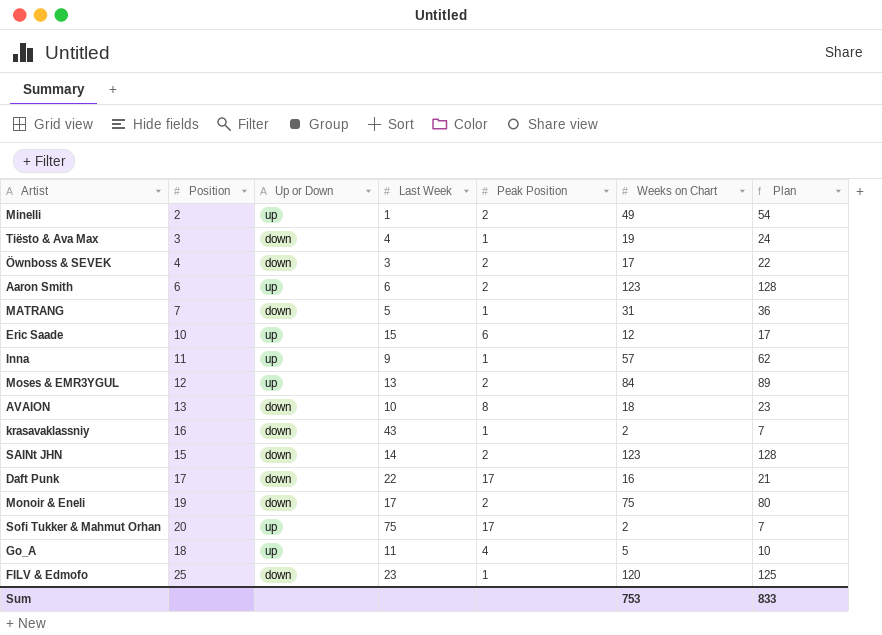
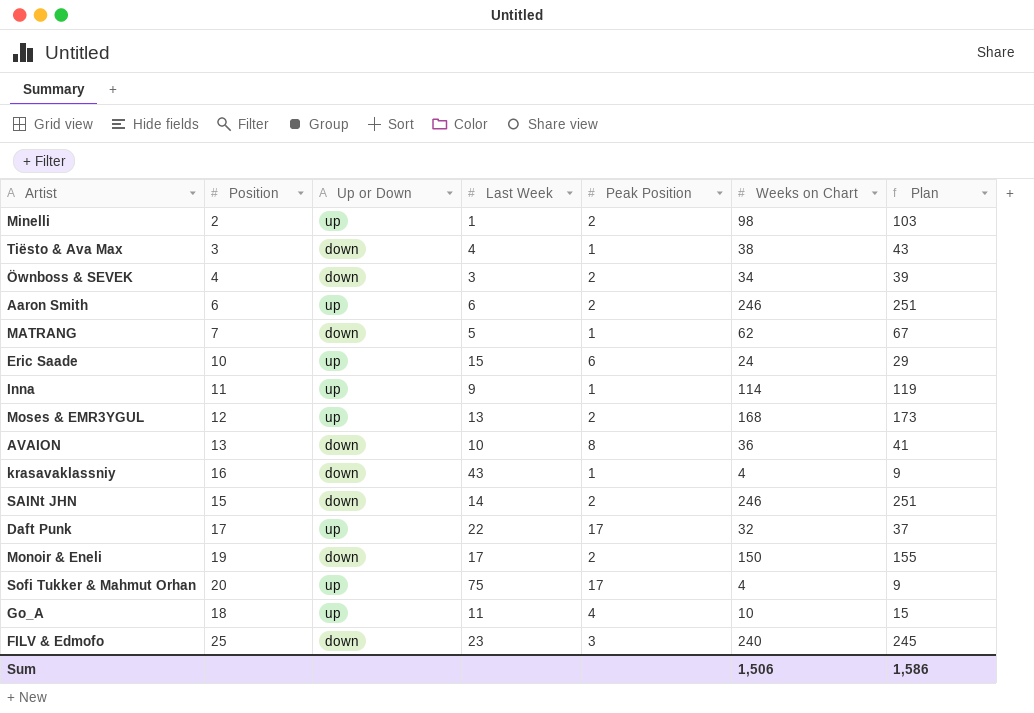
Minelli | Weeks on Chart: 49 -> 98
Minelli | Plan: 54 -> 103
Tiësto & Ava Max | Weeks on Chart: 19 -> 38
Tiësto & Ava Max | Plan: 24 -> 43
Öwnboss & SEVEK | Weeks on Chart: 17 -> 34
Öwnboss & SEVEK | Plan: 22 -> 39
Aaron Smith | Weeks on Chart: 123 -> 246
Aaron Smith | Plan: 128 -> 251
MATRANG | Weeks on Chart: 31 -> 62
MATRANG | Plan: 36 -> 67
Eric Saade | Weeks on Chart: 12 -> 24
Eric Saade | Plan: 17 -> 29
Inna | Weeks on Chart: 57 -> 114
Inna | Plan: 62 -> 119
Moses & EMR3YGUL | Weeks on Chart: 84 -> 168
Moses & EMR3YGUL | Plan: 89 -> 173
AVAION | Weeks on Chart: 18 -> 36
AVAION | Plan: 23 -> 41
krasavaklassniy | Weeks on Chart: 2 -> 4
krasavaklassniy | Plan: 7 -> 9
SAINt JHN | Weeks on Chart: 123 -> 246
SAINt JHN | Plan: 128 -> 251
Daft Punk | Up or Down: down -> up
Daft Punk | Weeks on Chart: 16 -> 32
Daft Punk | Plan: 21 -> 37
Monoir & Eneli | Weeks on Chart: 75 -> 150
Monoir & Eneli | Plan: 80 -> 155
Sofi Tukker & Mahmut Orhan | Weeks on Chart: 2 -> 4
Sofi Tukker & Mahmut Orhan | Plan: 7 -> 9
Go_A | Weeks on Chart: 5 -> 10
Go_A | Plan: 10 -> 15
FILV & Edmofo | Peak Position: 1 -> 3
FILV & Edmofo | Weeks on Chart: 120 -> 240
FILV & Edmofo | Plan: 125 -> 245
Sum | Weeks on Chart: 753 -> 1,506
Sum | Plan: 833 -> 1,586

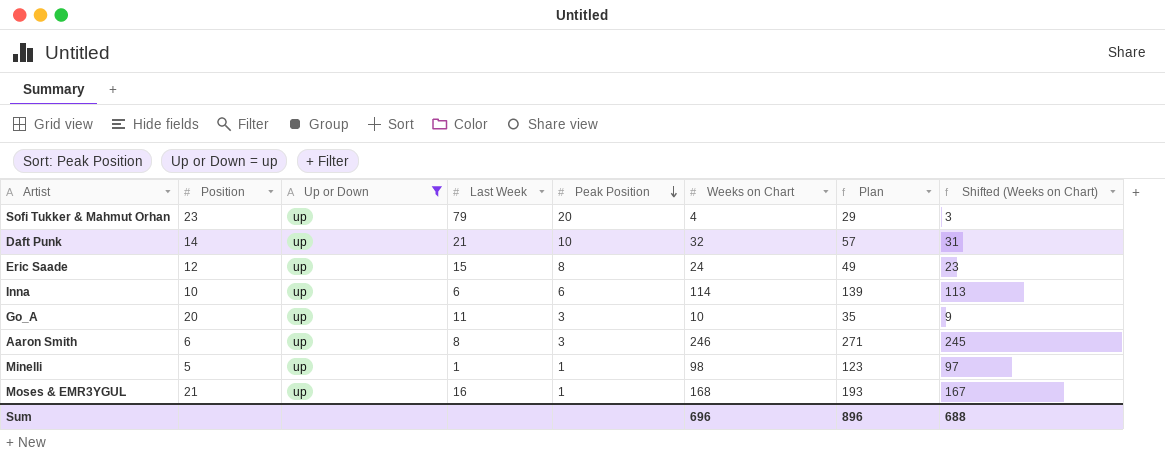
filter: none -> Up or Down = up
row order: none -> Peak Position descending
column Plan | formula: [Weeks on Chart] + 5 -> [Weeks on Chart] + 25
column Shifted (Weeks on Chart) | formula: none -> [Weeks on Chart] - 1
Sofi Tukker & Mahmut Orhan | Position: 20 -> 23
Sofi Tukker & Mahmut Orhan | Last Week: 75 -> 79
Sofi Tukker & Mahmut Orhan | Peak Position: 17 -> 20
Daft Punk | Position: 17 -> 14
Daft Punk | Last Week: 22 -> 21
Daft Punk | Peak Position: 17 -> 10
Eric Saade | Position: 10 -> 12
Eric Saade | Peak Position: 6 -> 8
Inna | Position: 11 -> 10
Inna | Last Week: 9 -> 6
Inna | Peak Position: 1 -> 6
Go_A | Position: 18 -> 20
Go_A | Peak Position: 4 -> 3
Aaron Smith | Last Week: 6 -> 8
Aaron Smith | Peak Position: 2 -> 3
Minelli | Position: 2 -> 5
Minelli | Peak Position: 2 -> 1
Moses & EMR3YGUL | Position: 12 -> 21
Moses & EMR3YGUL | Last Week: 13 -> 16
Moses & EMR3YGUL | Peak Position: 2 -> 1
Sum | Weeks on Chart: 1,506 -> 696
Sum | Plan: 1,586 -> 896

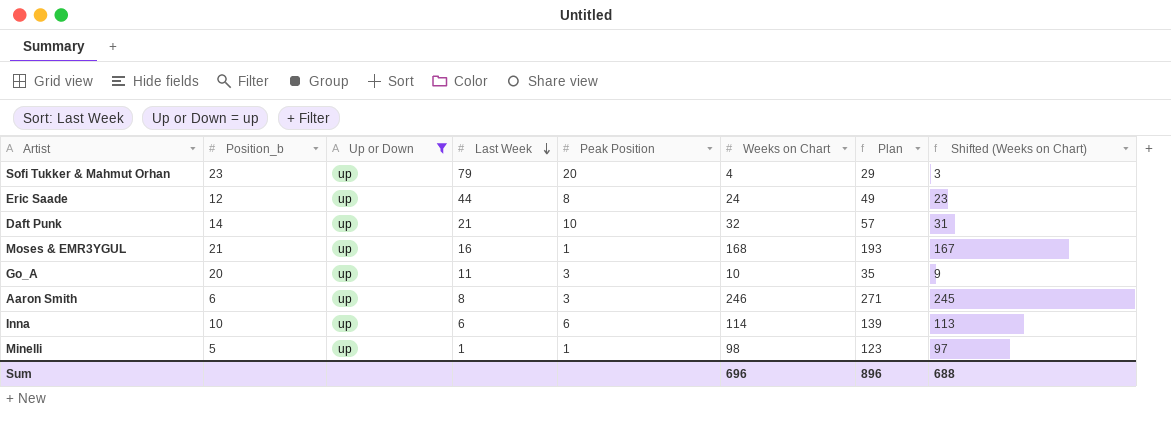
row order: Peak Position descending -> Last Week descending
column name: Position -> Position_b
Eric Saade | Last Week: 15 -> 44

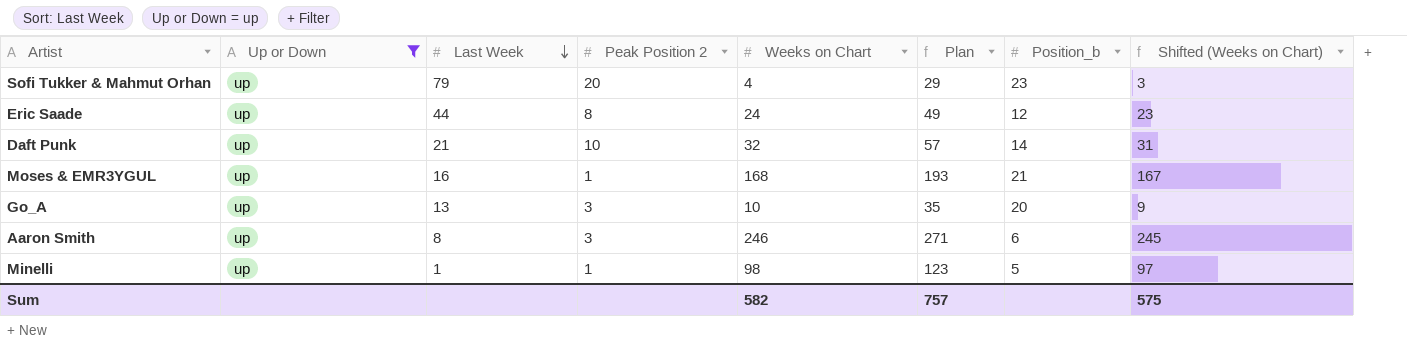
column name: Peak Position -> Peak Position 2
column Position_b | position: 2 -> 7
row Inna: 10 | up | 6 | 6 | 114 | 139 | 113 -> none
Go_A | Last Week: 11 -> 13
Sum | Weeks on Chart: 696 -> 582
Sum | Plan: 896 -> 757
Sum | Shifted (Weeks on Chart): 688 -> 575

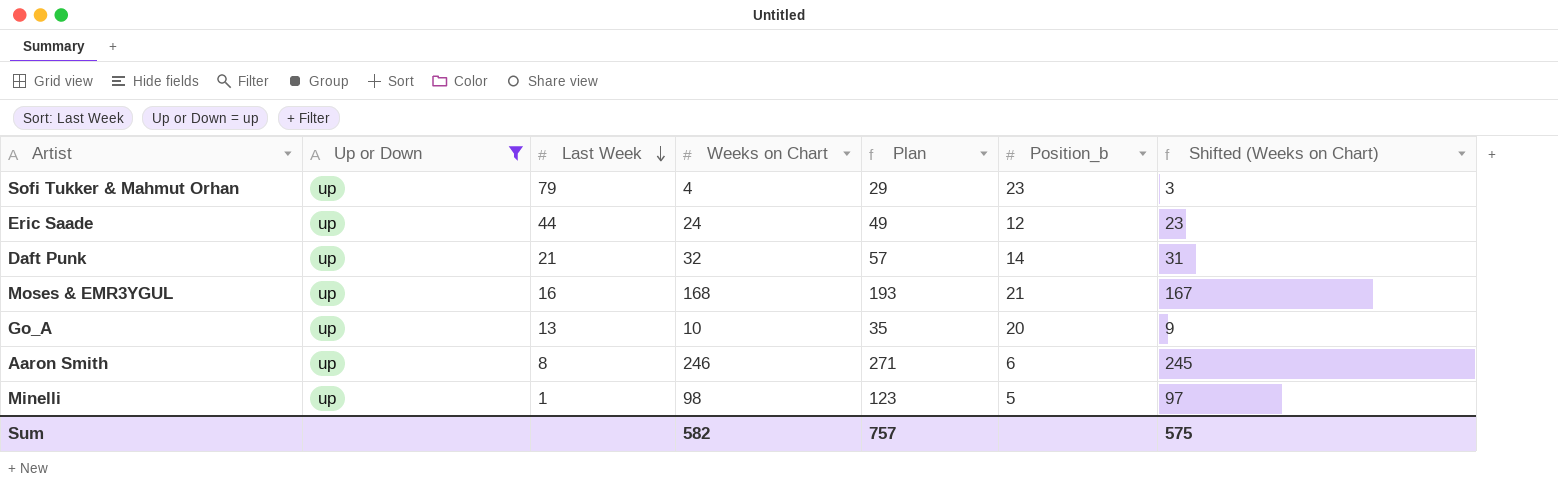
column Peak Position 2 | position: 4 -> none

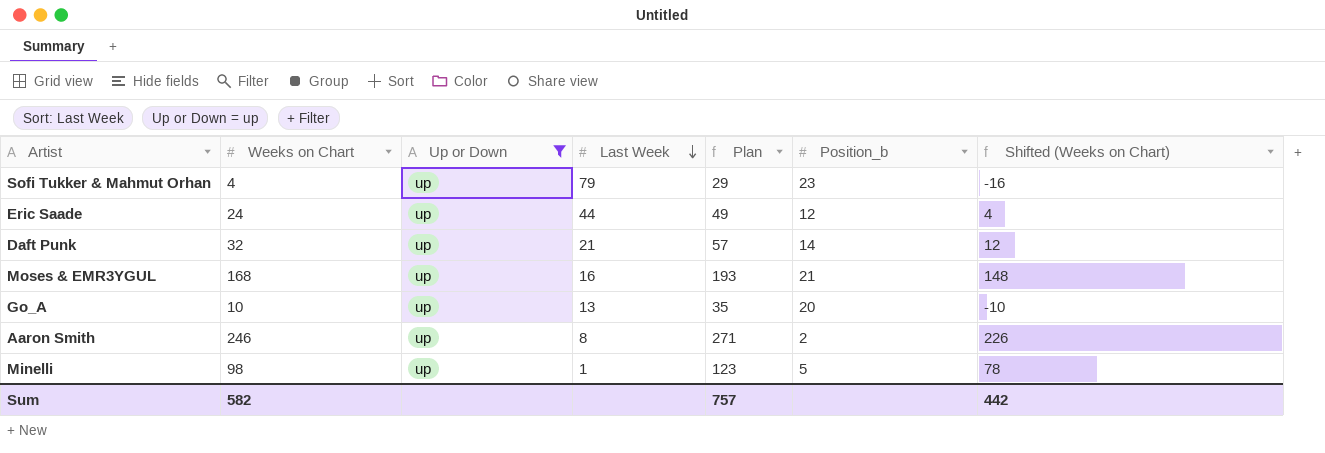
column Weeks on Chart | position: 4 -> 2
column Shifted (Weeks on Chart) | formula: [Weeks on Chart] - 1 -> [Weeks on Chart] - 20
Aaron Smith | Position_b: 6 -> 2
Sum | Shifted (Weeks on Chart): 575 -> 442

